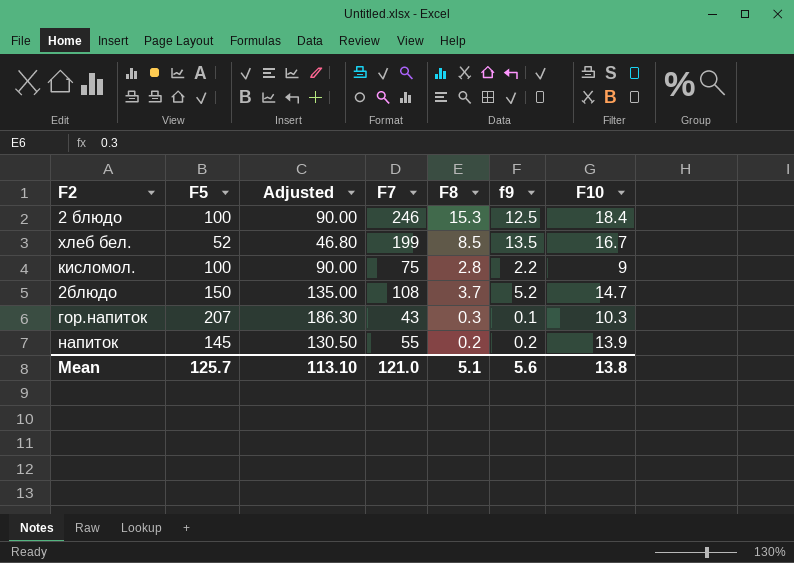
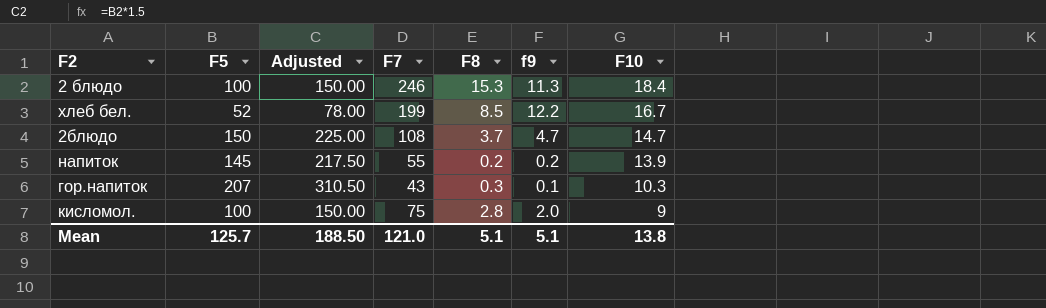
row order: none -> F10 descending
column Adjusted | formula: [F5] * 0.9 -> [F5] * 1.5
2 блюдо | f9: 12.5 -> 11.3
хлеб бел. | f9: 13.5 -> 12.2
2блюдо | f9: 5.2 -> 4.7
кисломол. | f9: 2.2 -> 2.0
Mean | Adjusted: 113.10 -> 188.50
Mean | f9: 5.6 -> 5.1

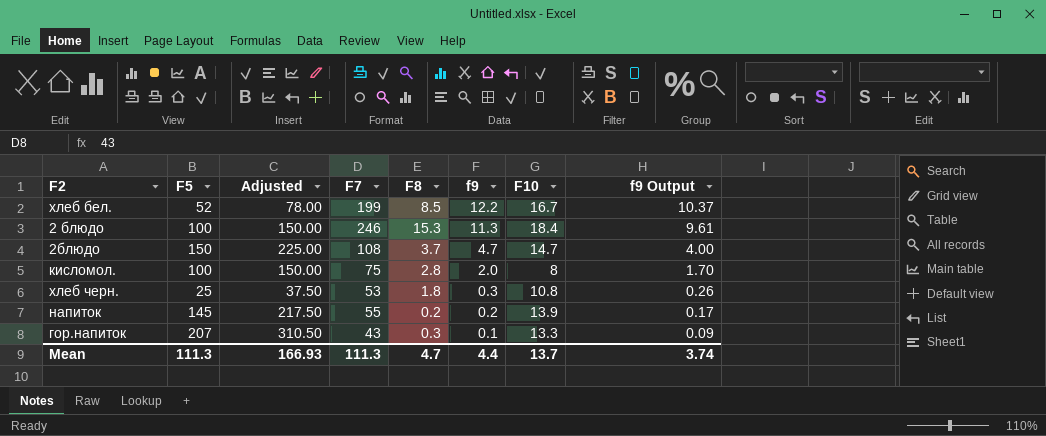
row order: F10 descending -> f9 descending
column f9 Output | formula: none -> [f9] * 0.85
кисломол. | F10: 9 -> 8
row хлеб черн.: none -> 25 | 37.50 | 53 | 1.8 | 0.3 | 10.8 | 0.26
гор.напиток | F10: 10.3 -> 13.3
Mean | F5: 125.7 -> 111.3
Mean | Adjusted: 188.50 -> 166.93
Mean | F7: 121.0 -> 111.3
Mean | F8: 5.1 -> 4.7
Mean | f9: 5.1 -> 4.4
Mean | F10: 13.8 -> 13.7

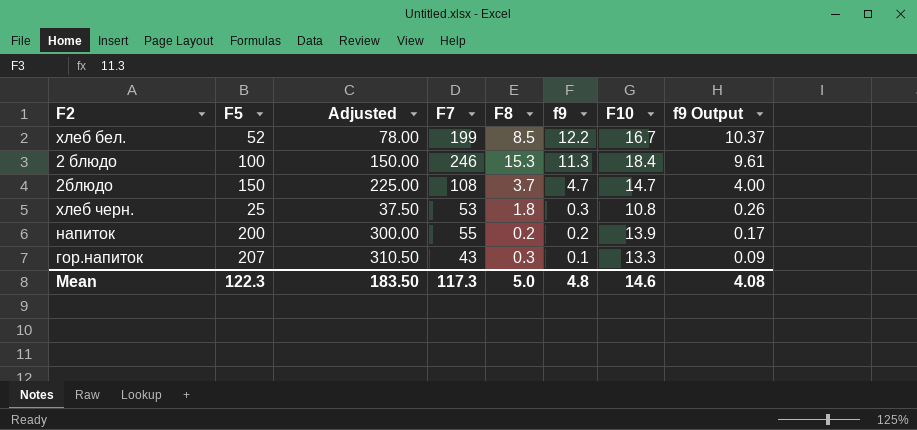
row кисломол.: 100 | 150.00 | 75 | 2.8 | 2.0 | 8 | 1.70 -> none
напиток | F5: 145 -> 200
напиток | Adjusted: 217.50 -> 300.00
Mean | F5: 111.3 -> 122.3
Mean | Adjusted: 166.93 -> 183.50
Mean | F7: 111.3 -> 117.3
Mean | F8: 4.7 -> 5.0
Mean | f9: 4.4 -> 4.8
Mean | F10: 13.7 -> 14.6
Mean | f9 Output: 3.74 -> 4.08

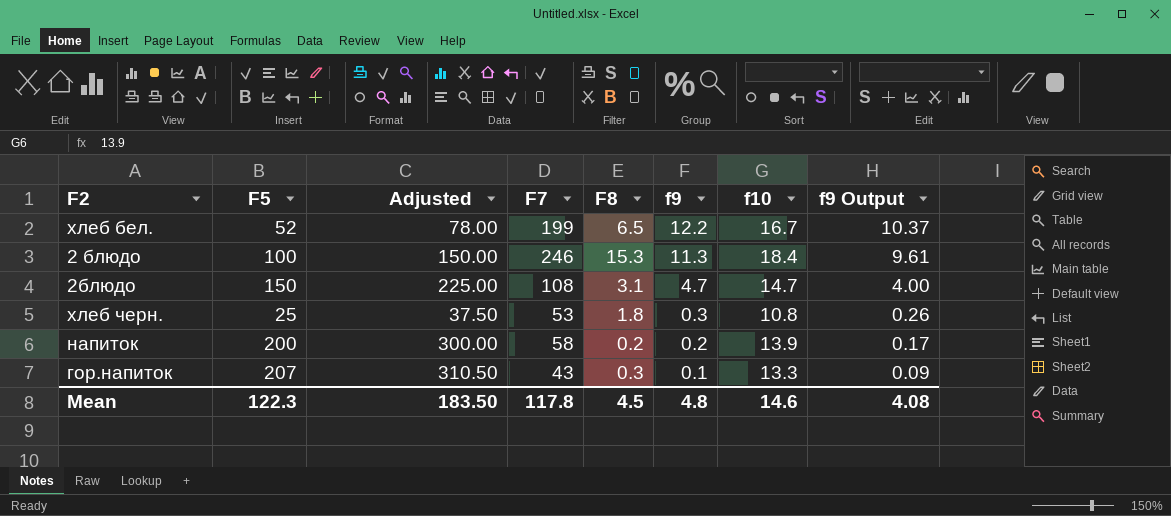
column name: F10 -> f10
хлеб бел. | F8: 8.5 -> 6.5
2блюдо | F8: 3.7 -> 3.1
напиток | F7: 55 -> 58
Mean | F7: 117.3 -> 117.8
Mean | F8: 5.0 -> 4.5

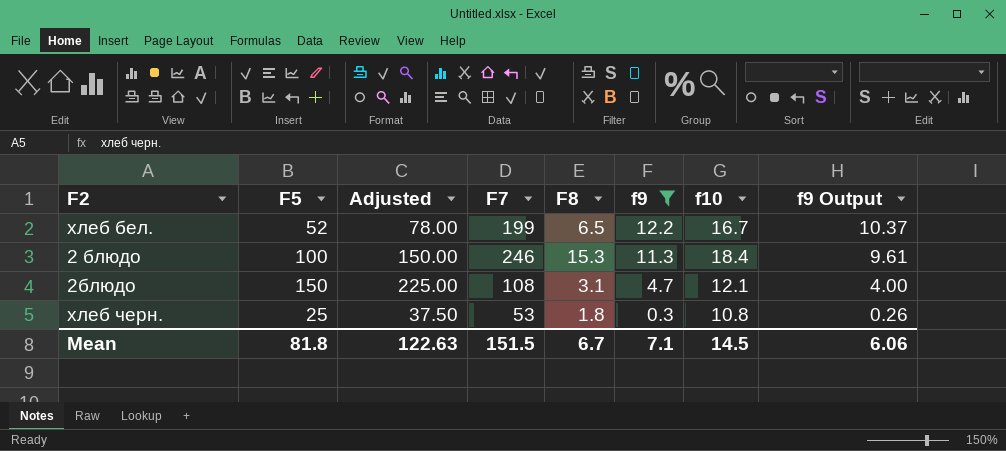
filter: none -> f9 >= 0.3
2блюдо | f10: 14.7 -> 12.1
Mean | F5: 122.3 -> 81.8
Mean | Adjusted: 183.50 -> 122.63
Mean | F7: 117.8 -> 151.5
Mean | F8: 4.5 -> 6.7
Mean | f9: 4.8 -> 7.1
Mean | f10: 14.6 -> 14.5
Mean | f9 Output: 4.08 -> 6.06

